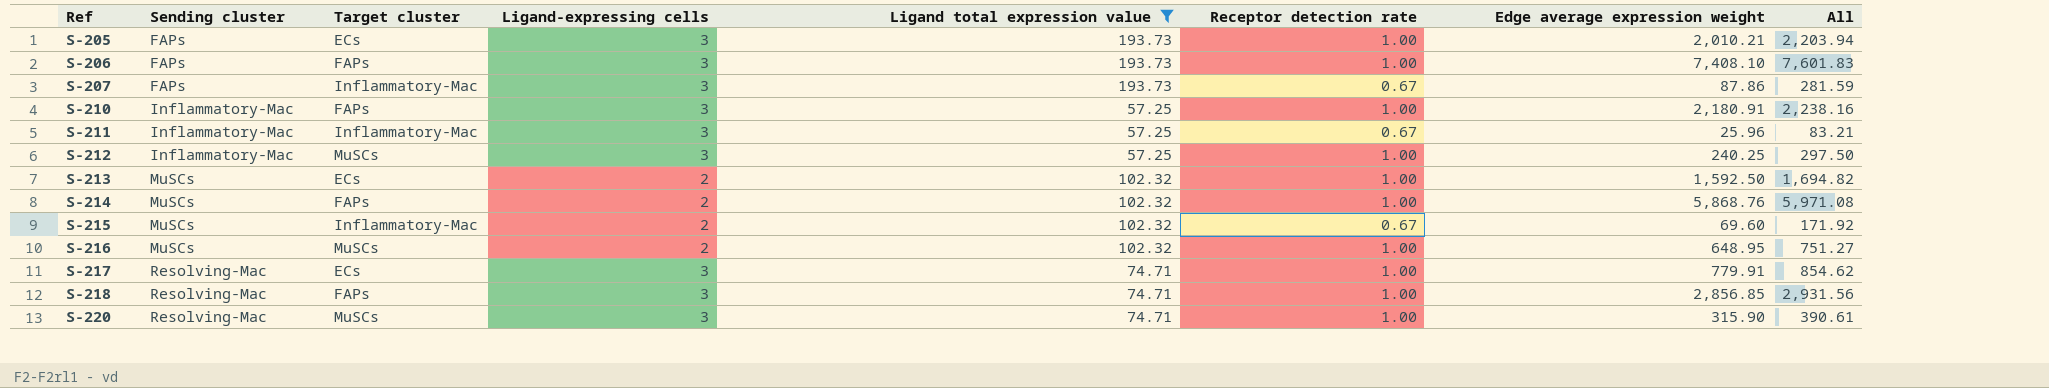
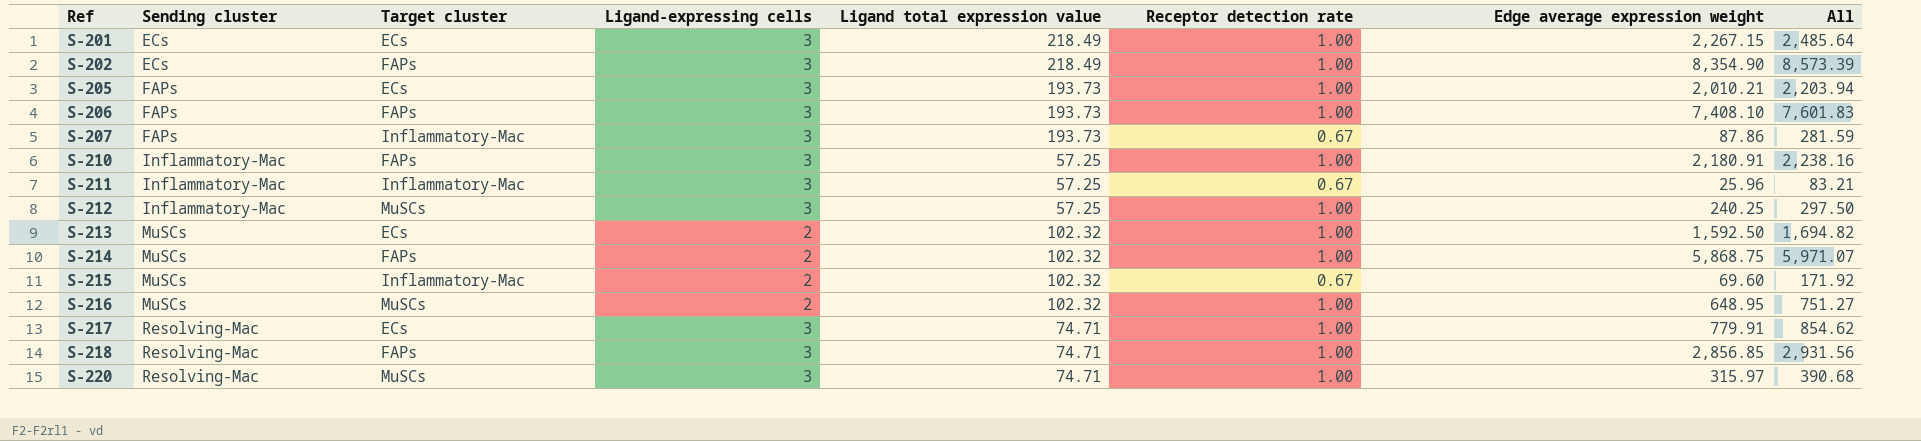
filter: Ligand total expression value != 218.49 -> none
S-214 | Edge average expression weight: 5,868.76 -> 5,868.75
S-214 | All: 5,971.08 -> 5,971.07
S-220 | Edge average expression weight: 315.90 -> 315.97
S-220 | All: 390.61 -> 390.68

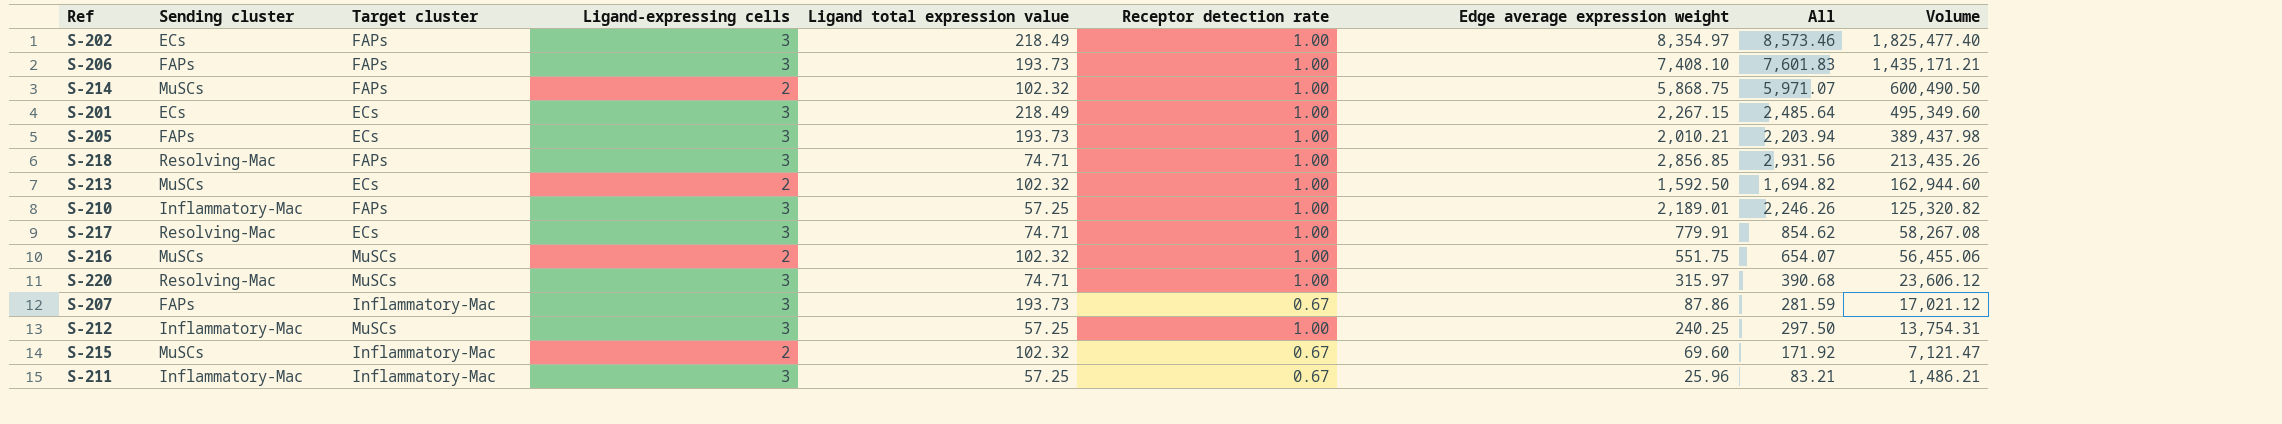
row order: Ref ascending -> Volume descending
column Volume | formula: none -> [Ligand total expression value] * [Edge average expression weight]
S-202 | Edge average expression weight: 8,354.90 -> 8,354.97
S-202 | All: 8,573.39 -> 8,573.46
S-210 | Edge average expression weight: 2,180.91 -> 2,189.01
S-210 | All: 2,238.16 -> 2,246.26
S-216 | Edge average expression weight: 648.95 -> 551.75
S-216 | All: 751.27 -> 654.07

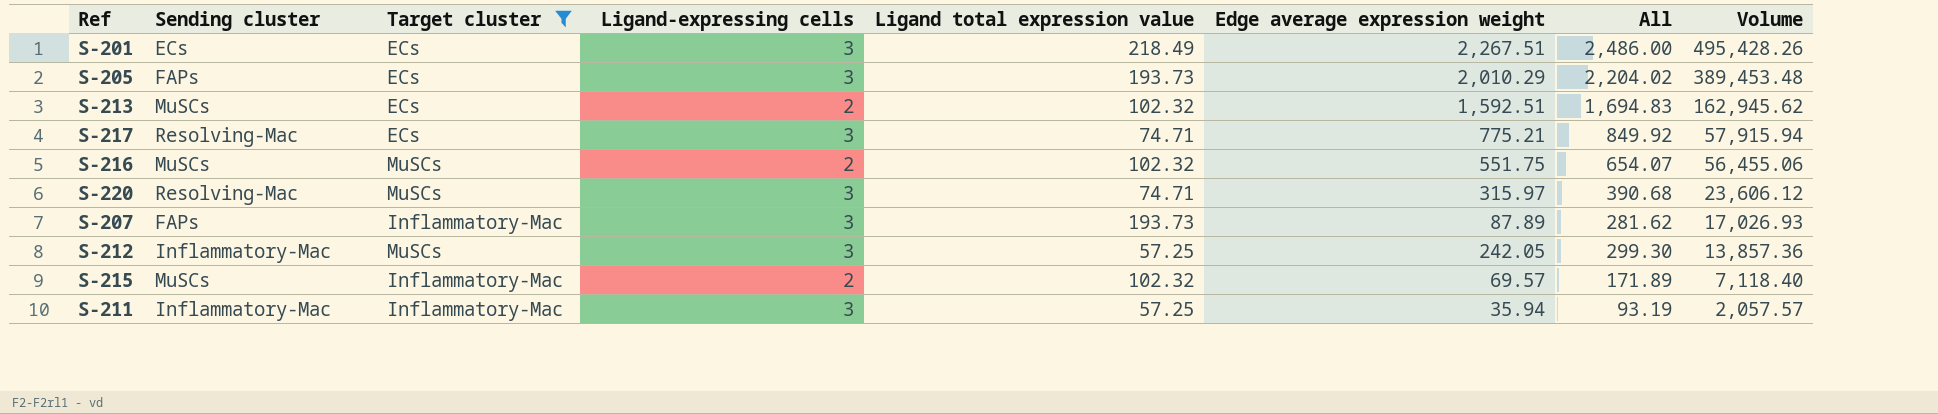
filter: none -> Target cluster != FAPs
column Receptor detection rate | position: 6 -> none
S-201 | Edge average expression weight: 2,267.15 -> 2,267.51
S-201 | All: 2,485.64 -> 2,486.00
S-201 | Volume: 495,349.60 -> 495,428.26
S-205 | Edge average expression weight: 2,010.21 -> 2,010.29
S-205 | All: 2,203.94 -> 2,204.02
S-205 | Volume: 389,437.98 -> 389,453.48
S-213 | Edge average expression weight: 1,592.50 -> 1,592.51
S-213 | All: 1,694.82 -> 1,694.83
S-213 | Volume: 162,944.60 -> 162,945.62
S-217 | Edge average expression weight: 779.91 -> 775.21
S-217 | All: 854.62 -> 849.92
S-217 | Volume: 58,267.08 -> 57,915.94
S-207 | Edge average expression weight: 87.86 -> 87.89
S-207 | All: 281.59 -> 281.62
S-207 | Volume: 17,021.12 -> 17,026.93
S-212 | Edge average expression weight: 240.25 -> 242.05
S-212 | All: 297.50 -> 299.30
S-212 | Volume: 13,754.31 -> 13,857.36
S-215 | Edge average expression weight: 69.60 -> 69.57
S-215 | All: 171.92 -> 171.89
S-215 | Volume: 7,121.47 -> 7,118.40
S-211 | Edge average expression weight: 25.96 -> 35.94
S-211 | All: 83.21 -> 93.19
S-211 | Volume: 1,486.21 -> 2,057.57

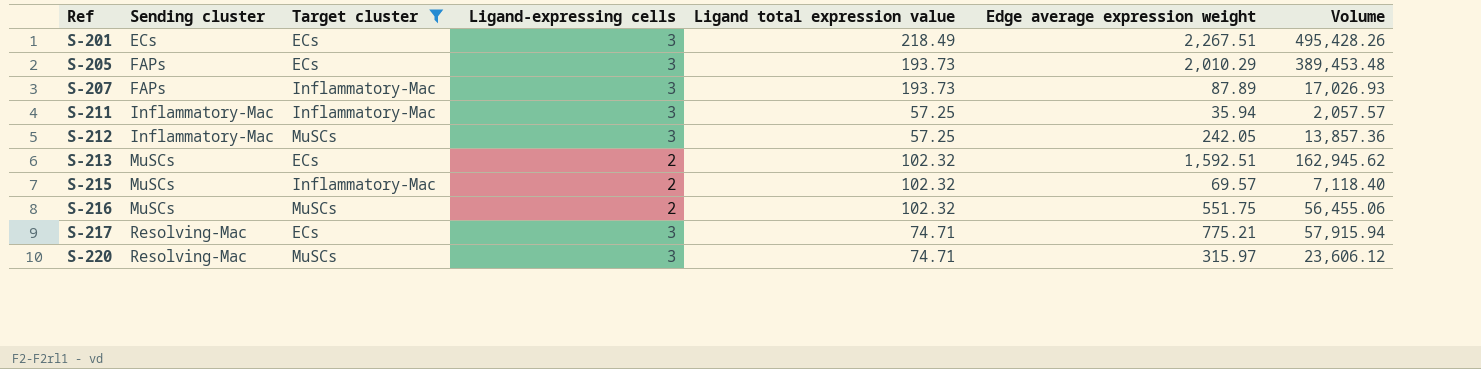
row order: Volume descending -> Ref ascending
column All | formula: [Ligand total expression value] + [Edge average expression weight] -> none

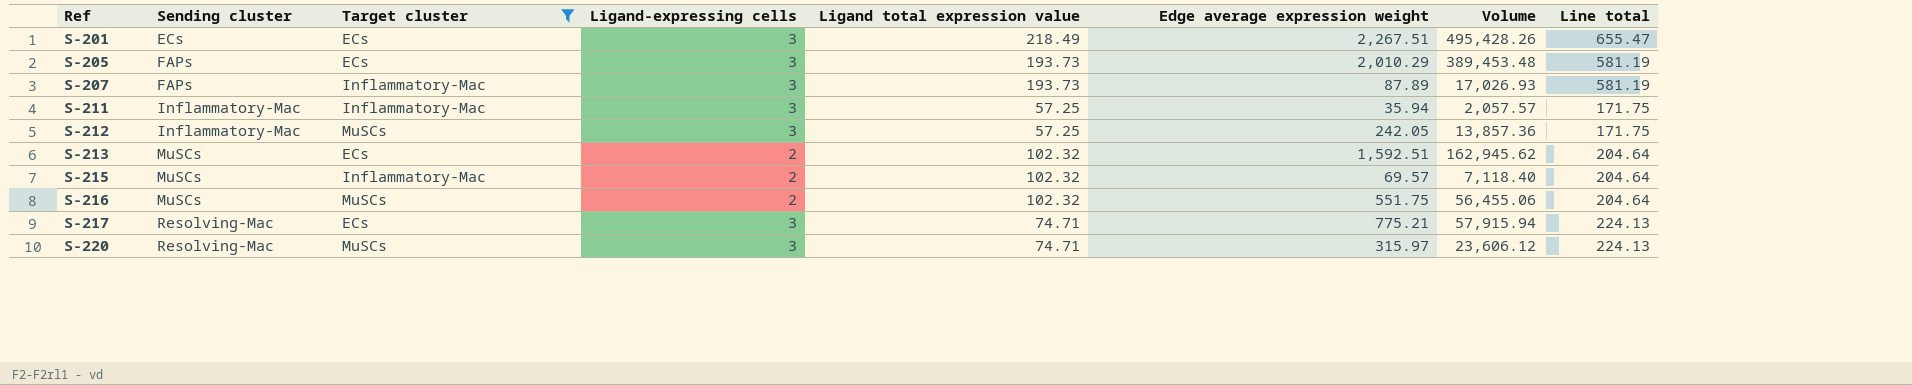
column Line total | formula: none -> [Ligand-expressing cells] * [Ligand total expression value]

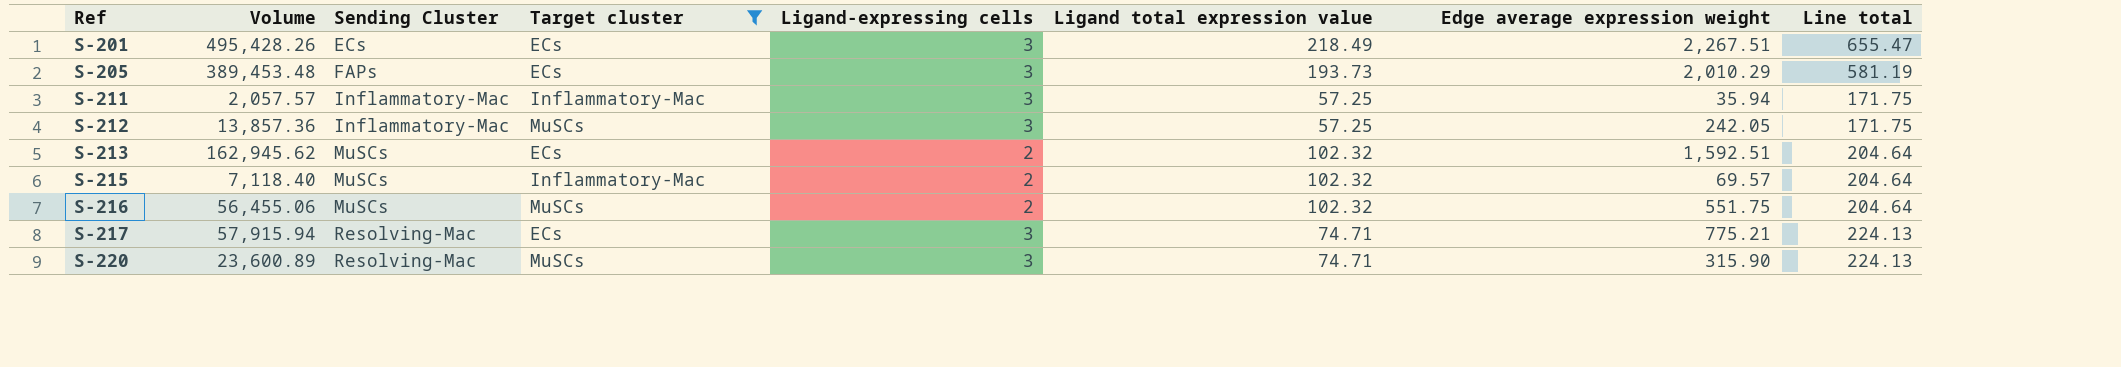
column Volume | position: 7 -> 2
column name: Sending cluster -> Sending Cluster
row S-207: FAPs | Inflammatory-Mac | 3 | 193.73 | 87.89 | 17,026.93 | 581.19 -> none
S-220 | Volume: 23,606.12 -> 23,600.89
S-220 | Edge average expression weight: 315.97 -> 315.90

